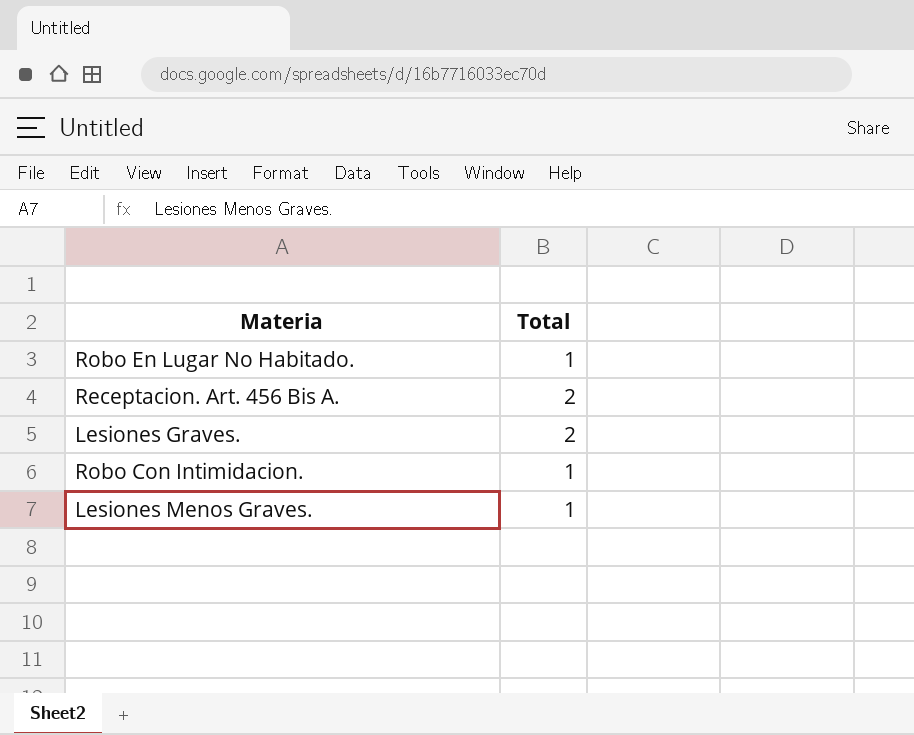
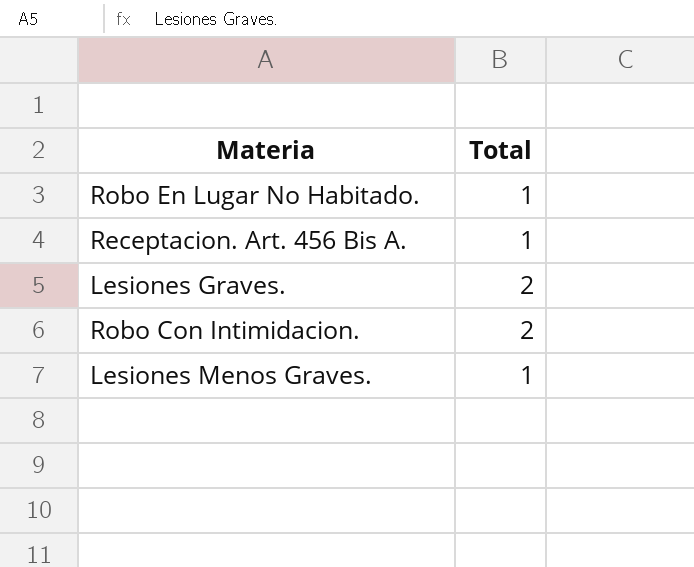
Receptacion. Art. 456 Bis A. | Total: 2 -> 1
Robo Con Intimidacion. | Total: 1 -> 2

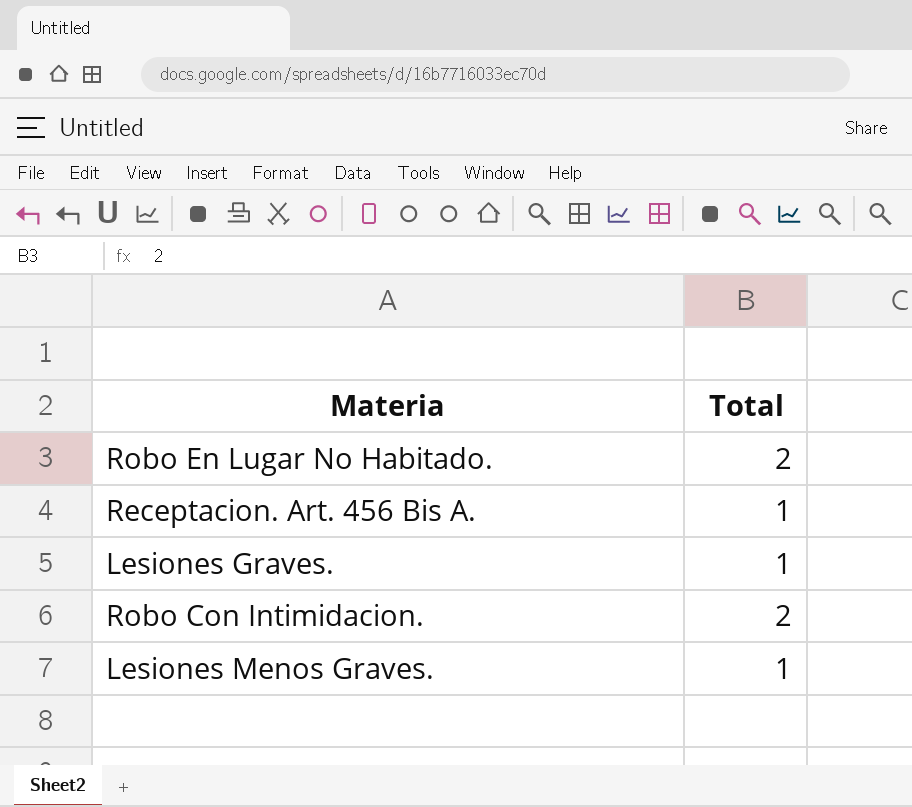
Robo En Lugar No Habitado. | Total: 1 -> 2
Lesiones Graves. | Total: 2 -> 1

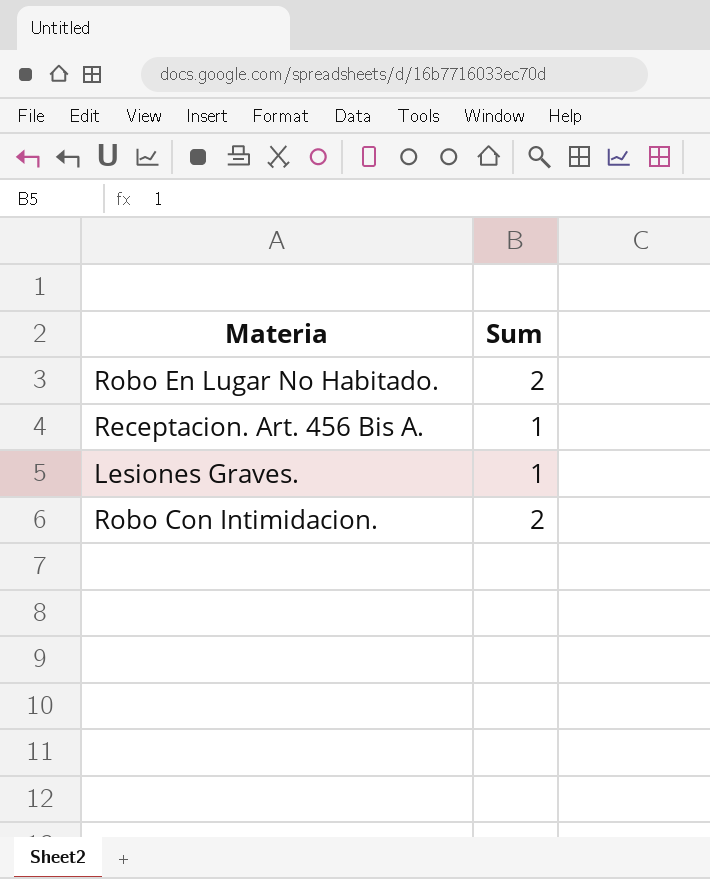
column name: Total -> Sum
row Lesiones Menos Graves.: 1 -> none

